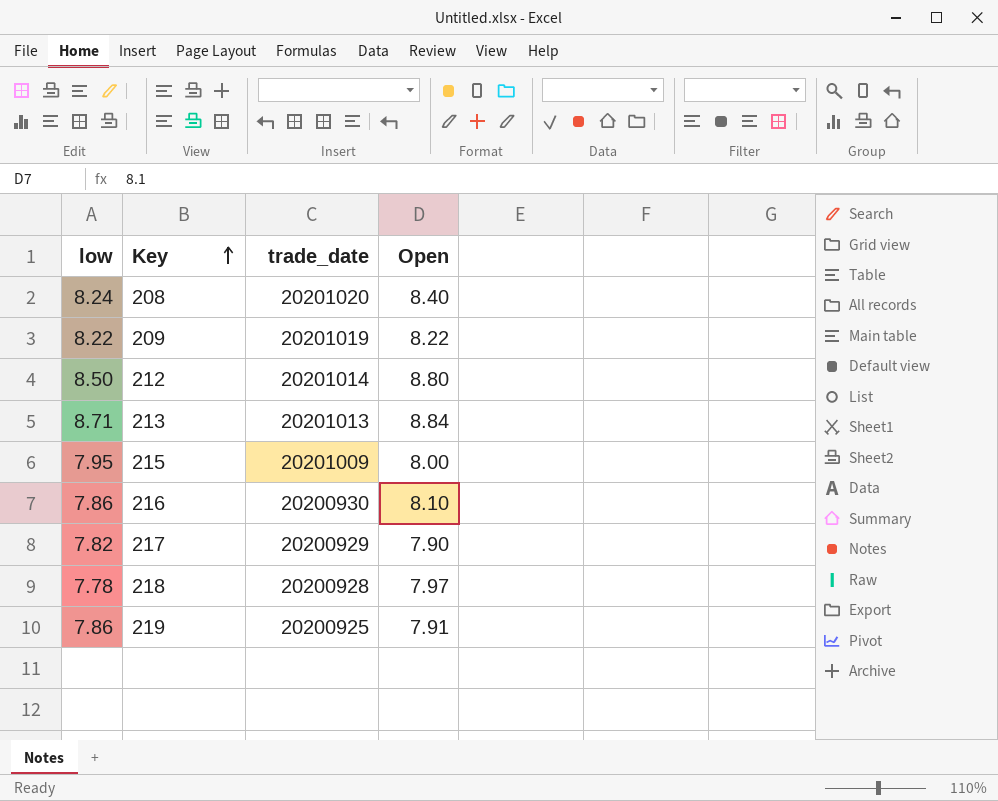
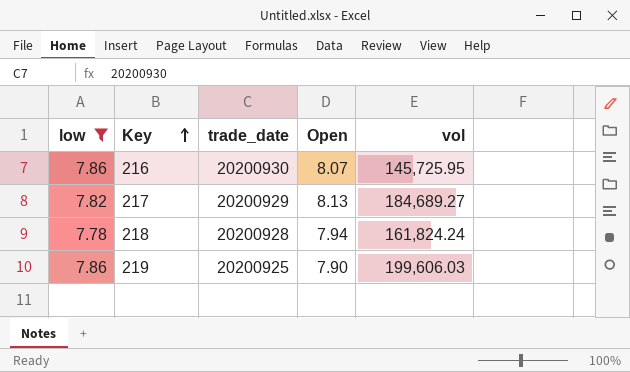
filter: none -> low <= 7.86
column vol | position: none -> 5
216 | Open: 8.10 -> 8.07
217 | Open: 7.90 -> 8.13
218 | Open: 7.97 -> 7.94
219 | Open: 7.91 -> 7.90

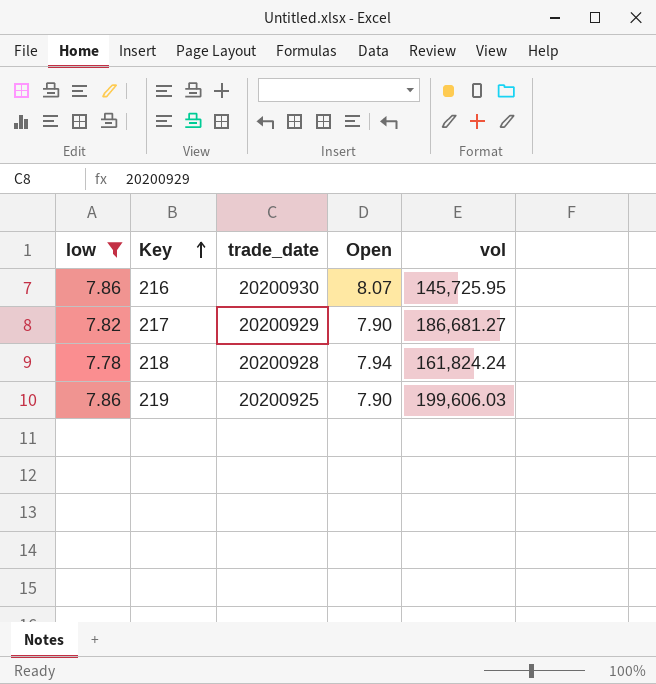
217 | Open: 8.13 -> 7.90
217 | vol: 184,689.27 -> 186,681.27

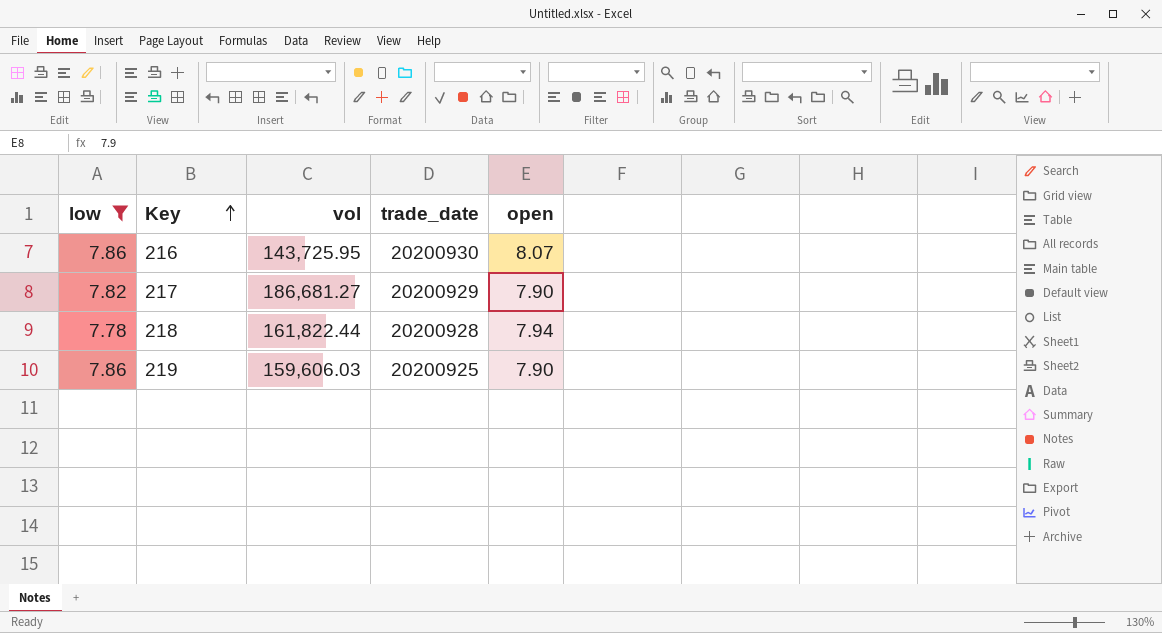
column vol | position: 5 -> 3
column name: Open -> open
216 | vol: 145,725.95 -> 143,725.95
218 | vol: 161,824.24 -> 161,822.44
219 | vol: 199,606.03 -> 159,606.03

